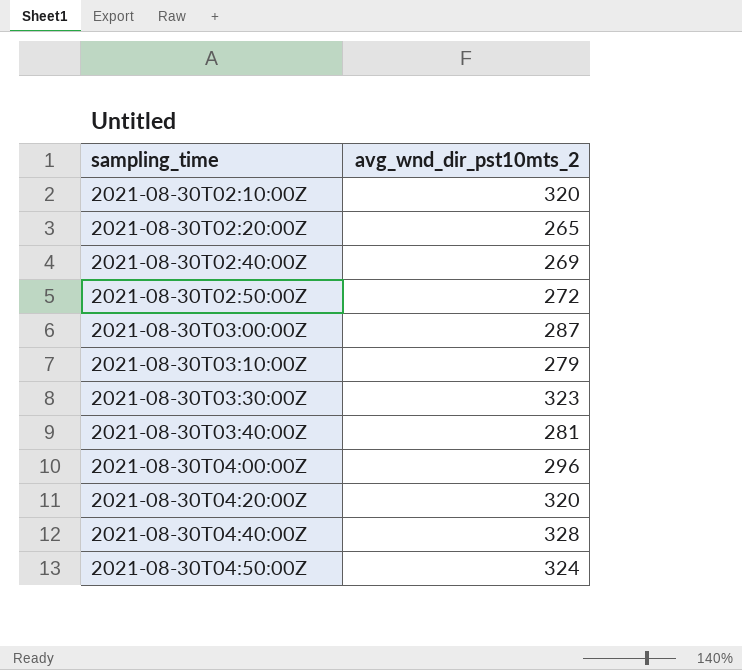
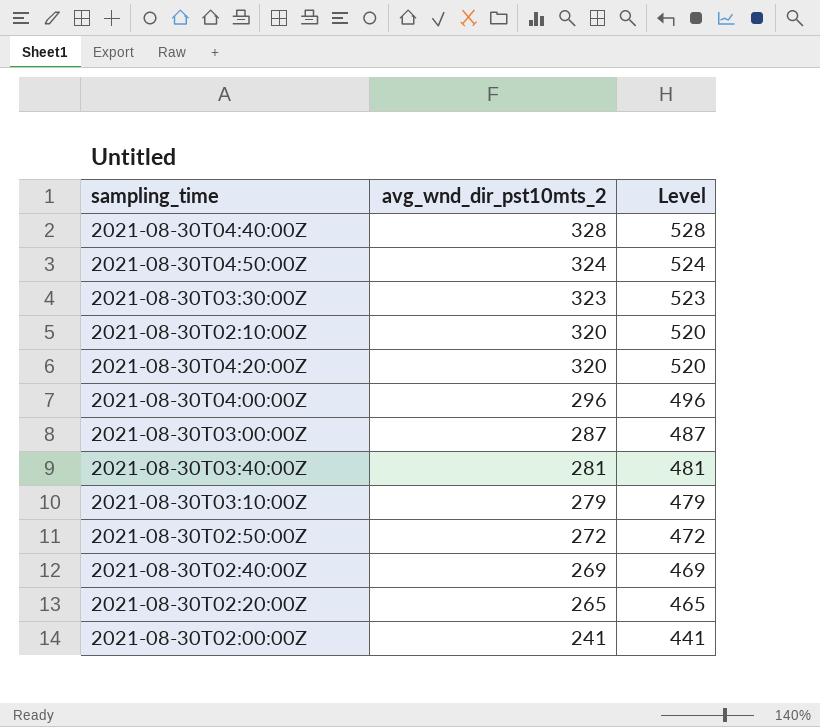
row order: sampling_time ascending -> avg_wnd_dir_pst10mts_2 descending
column Level | formula: none -> [avg_wnd_dir_pst10mts_2] + 200
row 2021-08-30T02:00:00Z: none -> 241 | 441

